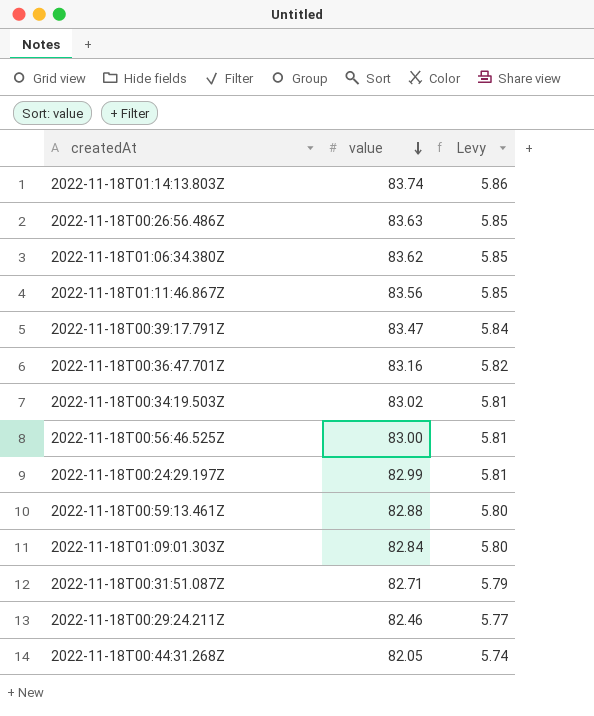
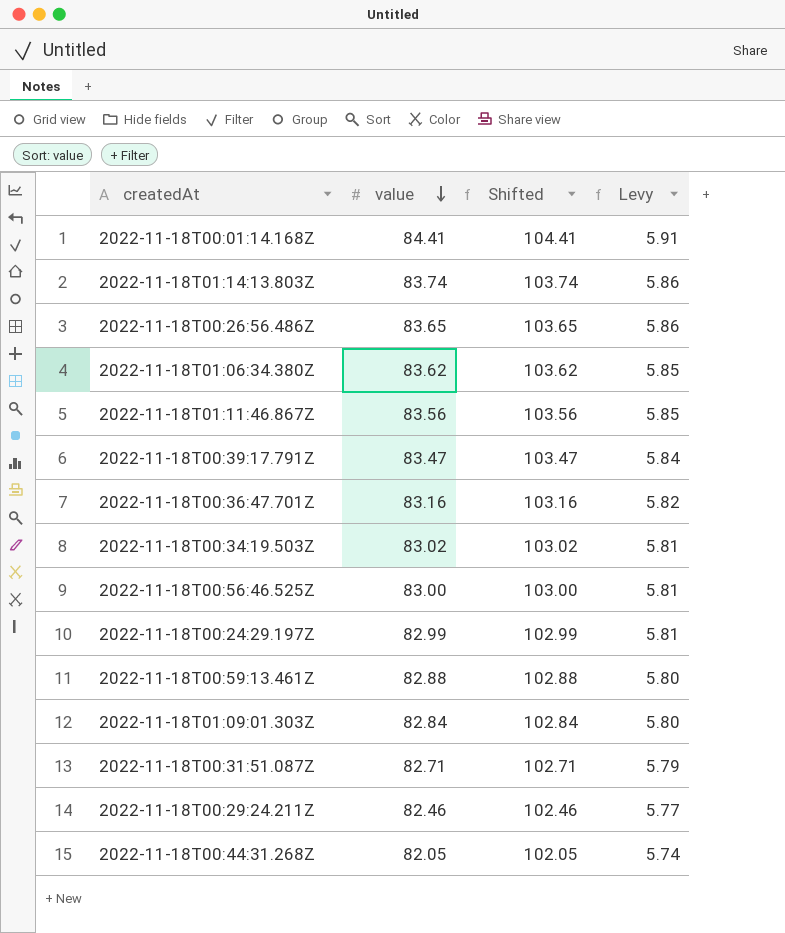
column Shifted | formula: none -> [value] + 20
row 2022-11-18T00:01:14.168Z: none -> 84.41 | 104.41 | 5.91
2022-11-18T00:26:56.486Z | value: 83.63 -> 83.65
2022-11-18T00:26:56.486Z | Levy: 5.85 -> 5.86

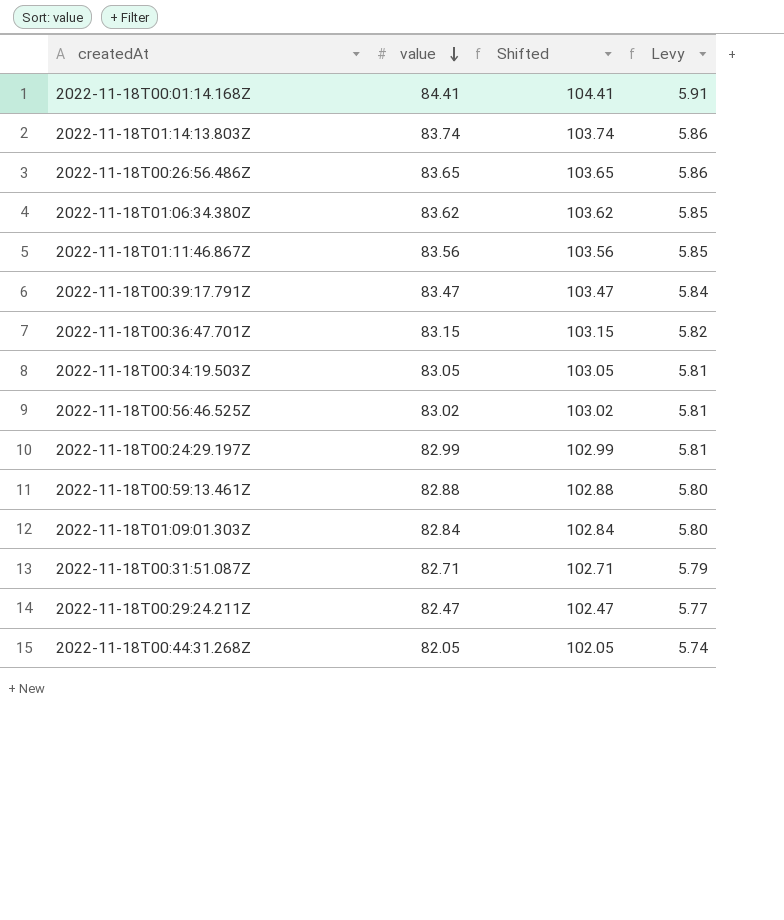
2022-11-18T00:36:47.701Z | value: 83.16 -> 83.15
2022-11-18T00:36:47.701Z | Shifted: 103.16 -> 103.15
2022-11-18T00:34:19.503Z | value: 83.02 -> 83.05
2022-11-18T00:34:19.503Z | Shifted: 103.02 -> 103.05
2022-11-18T00:56:46.525Z | value: 83.00 -> 83.02
2022-11-18T00:56:46.525Z | Shifted: 103.00 -> 103.02
2022-11-18T00:29:24.211Z | value: 82.46 -> 82.47
2022-11-18T00:29:24.211Z | Shifted: 102.46 -> 102.47

